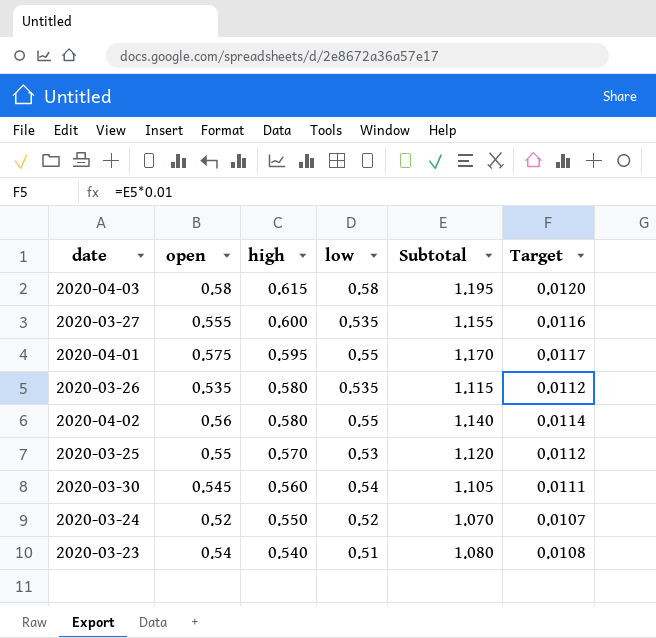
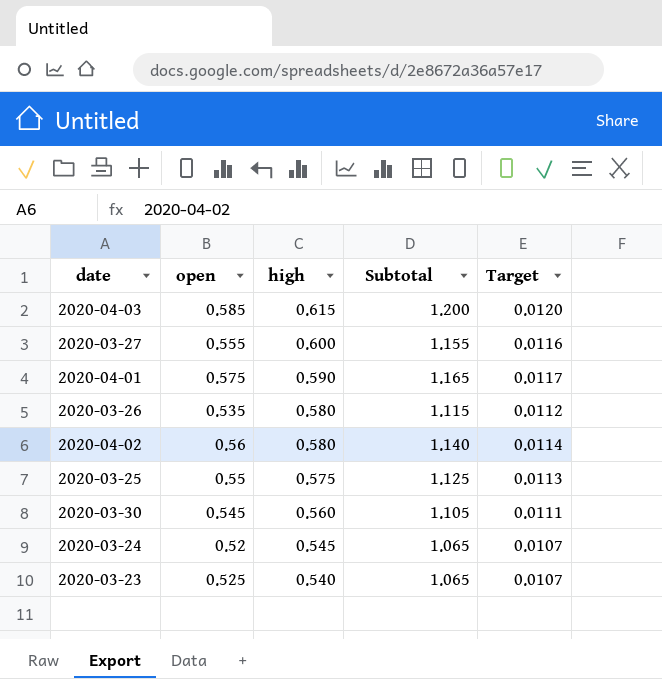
column low | position: 4 -> none
2020-04-03 | open: 0.58 -> 0.585
2020-04-03 | Subtotal: 1.195 -> 1.200
2020-04-01 | high: 0.595 -> 0.590
2020-04-01 | Subtotal: 1.170 -> 1.165
2020-03-25 | high: 0.570 -> 0.575
2020-03-25 | Subtotal: 1.120 -> 1.125
2020-03-25 | Target: 0.0112 -> 0.0113
2020-03-24 | high: 0.550 -> 0.545
2020-03-24 | Subtotal: 1.070 -> 1.065
2020-03-23 | open: 0.54 -> 0.525
2020-03-23 | Subtotal: 1.080 -> 1.065
2020-03-23 | Target: 0.0108 -> 0.0107

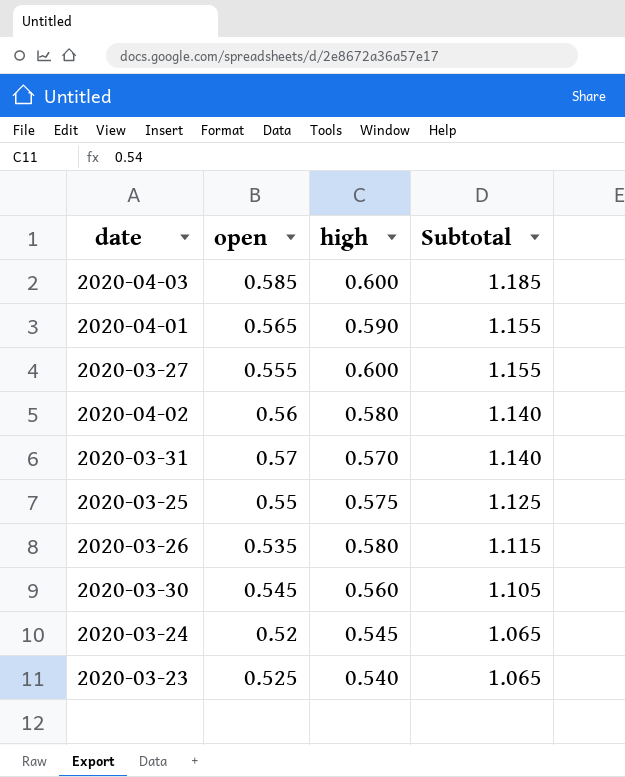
row order: high descending -> Subtotal descending
column Target | formula: [Subtotal] * 0.01 -> none
2020-04-03 | high: 0.615 -> 0.600
2020-04-03 | Subtotal: 1.200 -> 1.185
2020-04-01 | open: 0.575 -> 0.565
2020-04-01 | Subtotal: 1.165 -> 1.155
row 2020-03-31: none -> 0.57 | 0.570 | 1.140

